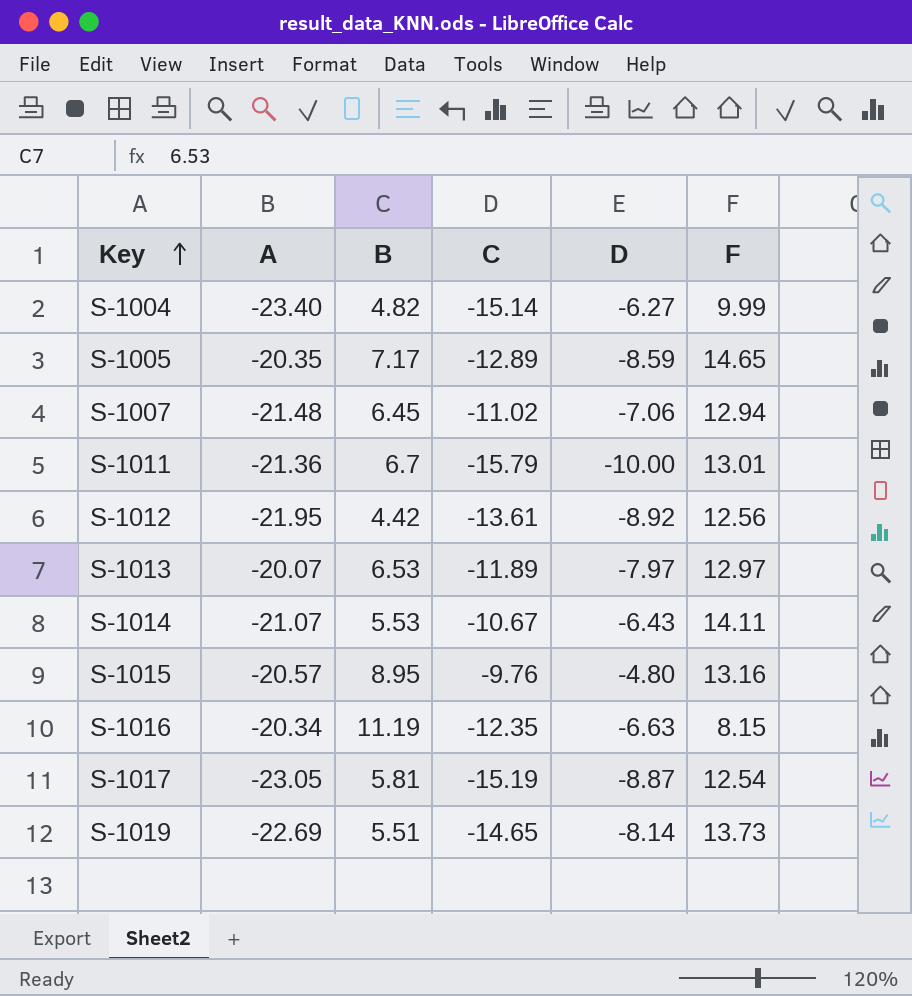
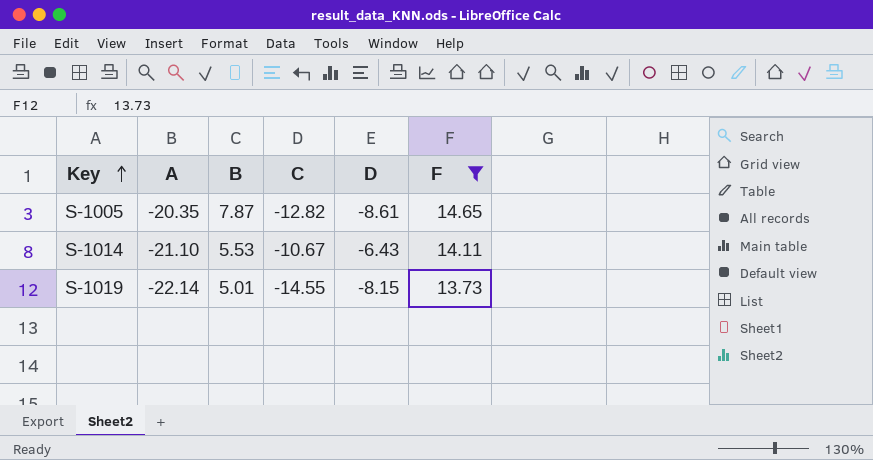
filter: none -> F >= 13.73
S-1005 | B: 7.17 -> 7.87
S-1005 | C: -12.89 -> -12.82
S-1005 | D: -8.59 -> -8.61
S-1014 | A: -21.07 -> -21.10
S-1019 | A: -22.69 -> -22.14
S-1019 | B: 5.51 -> 5.01
S-1019 | C: -14.65 -> -14.55
S-1019 | D: -8.14 -> -8.15

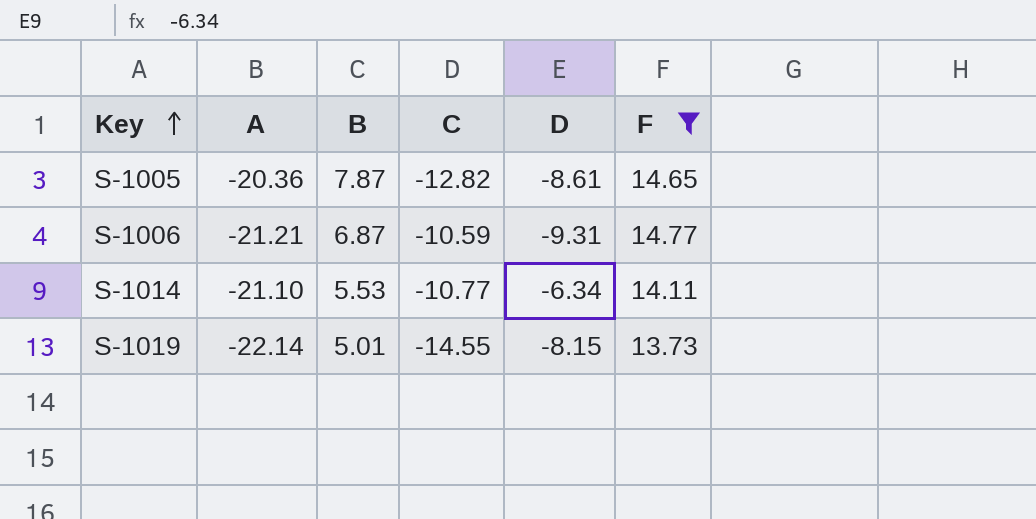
S-1005 | A: -20.35 -> -20.36
row S-1006: none -> -21.21 | 6.87 | -10.59 | -9.31 | 14.77
S-1014 | C: -10.67 -> -10.77
S-1014 | D: -6.43 -> -6.34

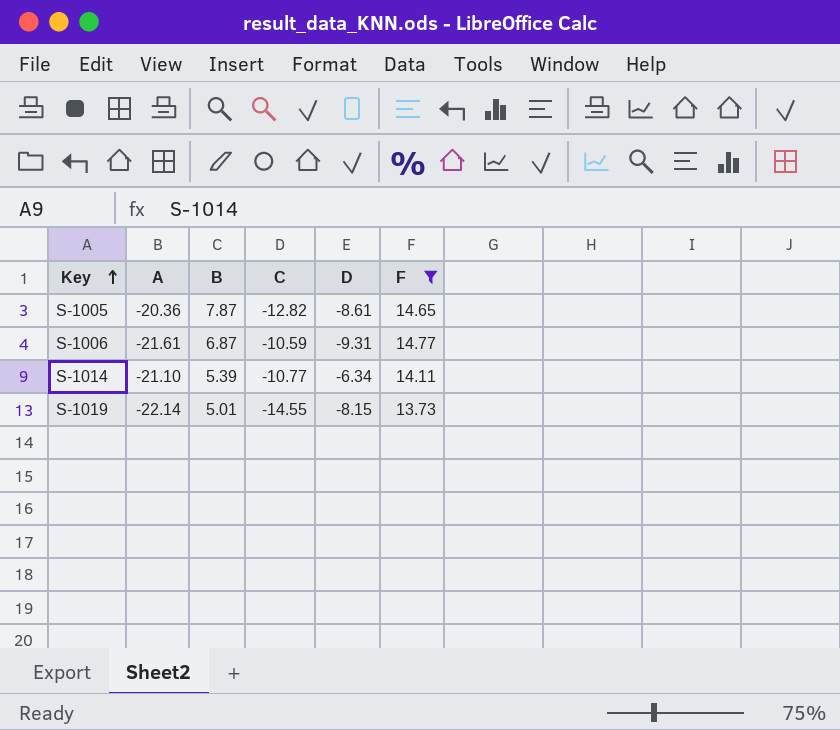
S-1006 | A: -21.21 -> -21.61
S-1014 | B: 5.53 -> 5.39

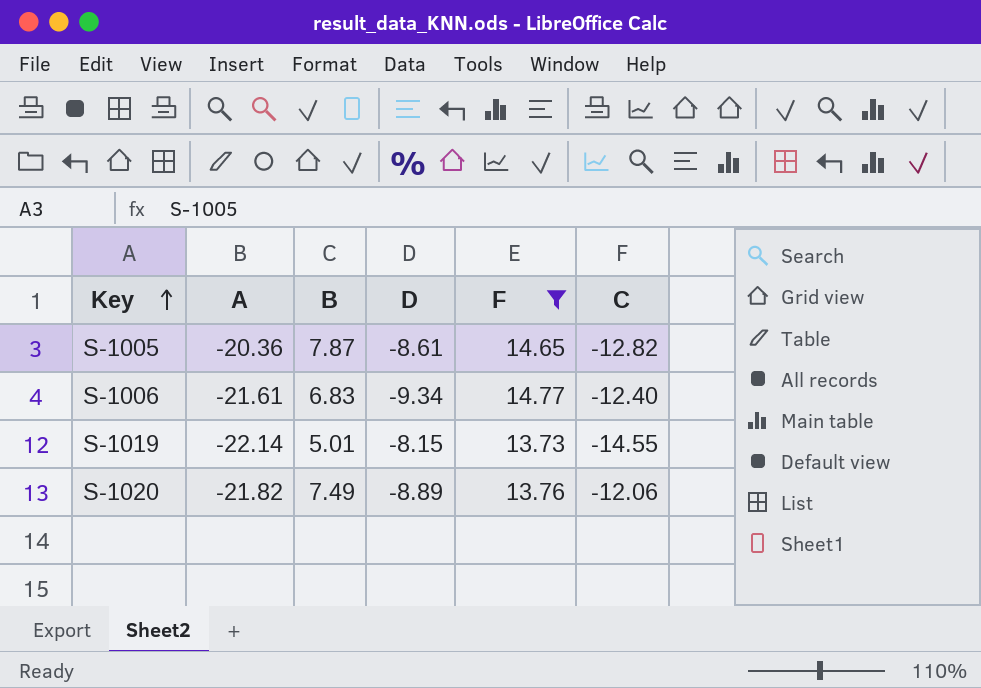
column C | position: 4 -> 6
row S-1014: -21.10 | 5.39 | -10.77 | -6.34 | 14.11 -> none
S-1006 | B: 6.87 -> 6.83
S-1006 | D: -9.31 -> -9.34
S-1006 | C: -10.59 -> -12.40
row S-1020: none -> -21.82 | 7.49 | -8.89 | 13.76 | -12.06

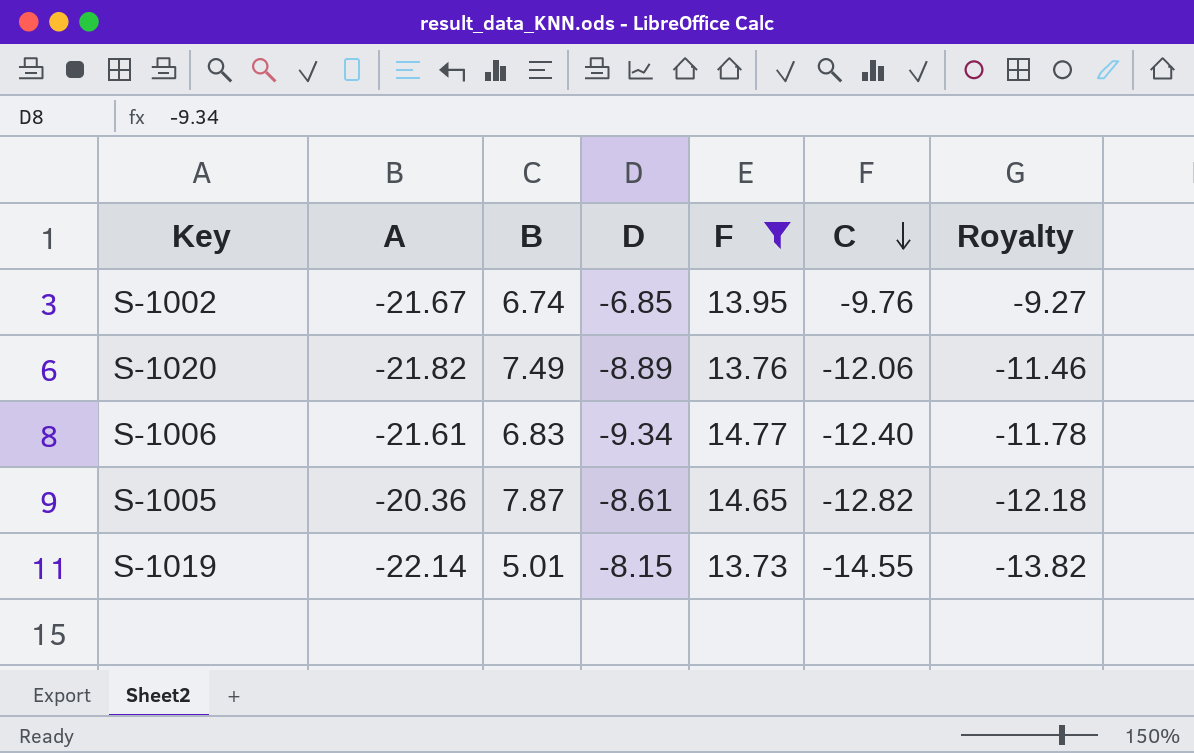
row order: Key ascending -> C descending
column Royalty | formula: none -> [C] * 0.95
row S-1002: none -> -21.67 | 6.74 | -6.85 | 13.95 | -9.76 | -9.27

